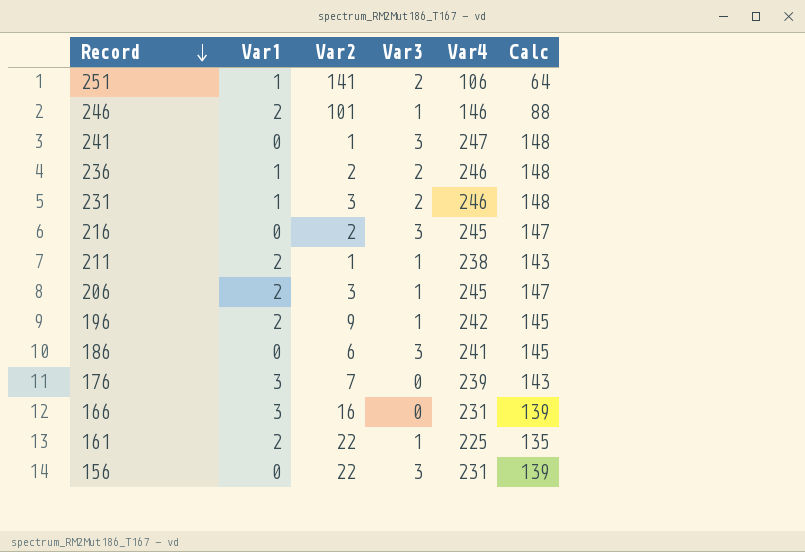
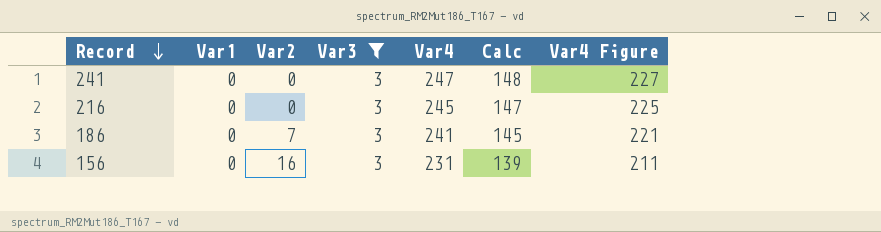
filter: none -> Var3 = 3
column Var4 Figure | formula: none -> [Var4] - 20
241 | Var2: 1 -> 0
216 | Var2: 2 -> 0
186 | Var2: 6 -> 7
156 | Var2: 22 -> 16

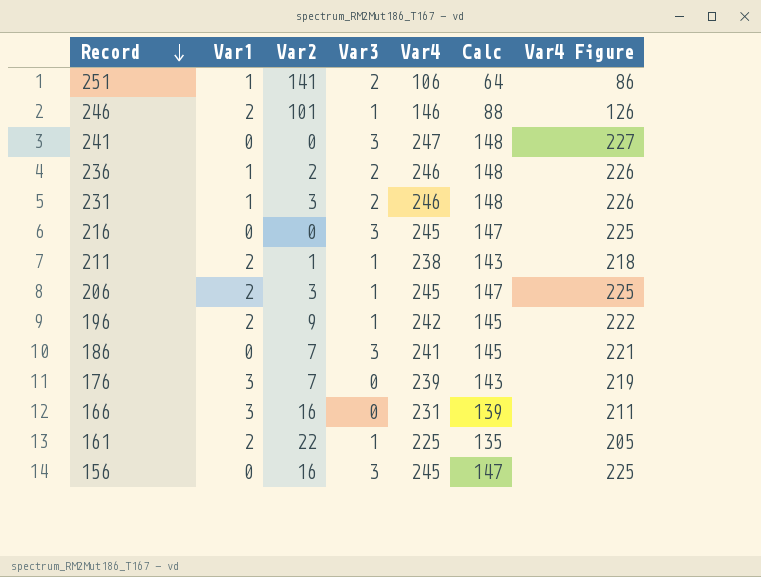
filter: Var3 = 3 -> none
156 | Var4: 231 -> 245
156 | Calc: 139 -> 147
156 | Var4 Figure: 211 -> 225

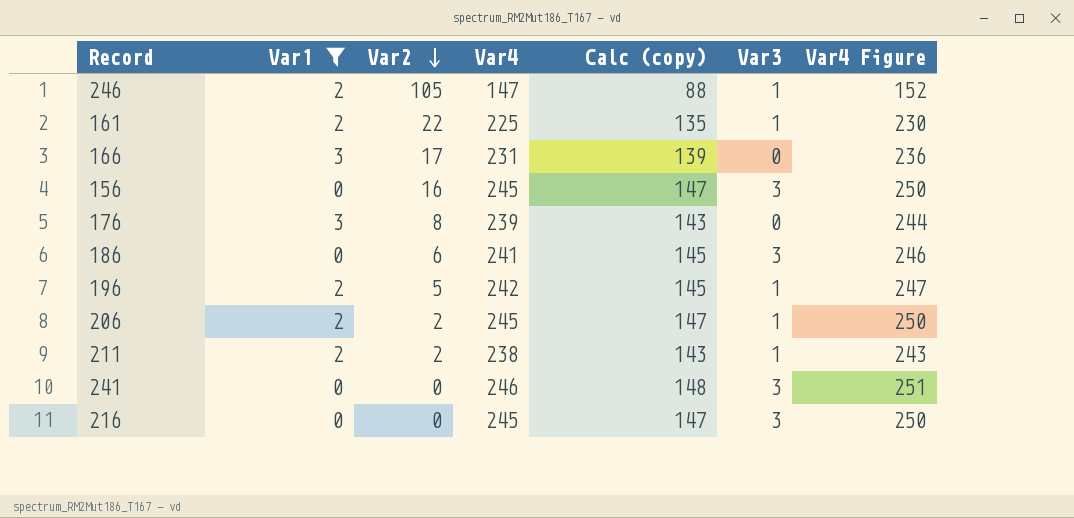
filter: none -> Var1 != 1
row order: Record descending -> Var2 descending
column name: Calc -> Calc (copy)
column Var3 | position: 4 -> 6
column Var4 Figure | formula: [Var4] - 20 -> [Var4] + 5
246 | Var2: 101 -> 105
246 | Var4: 146 -> 147
166 | Var2: 16 -> 17
176 | Var2: 7 -> 8
186 | Var2: 7 -> 6
196 | Var2: 9 -> 5
206 | Var2: 3 -> 2
211 | Var2: 1 -> 2
241 | Var4: 247 -> 246

